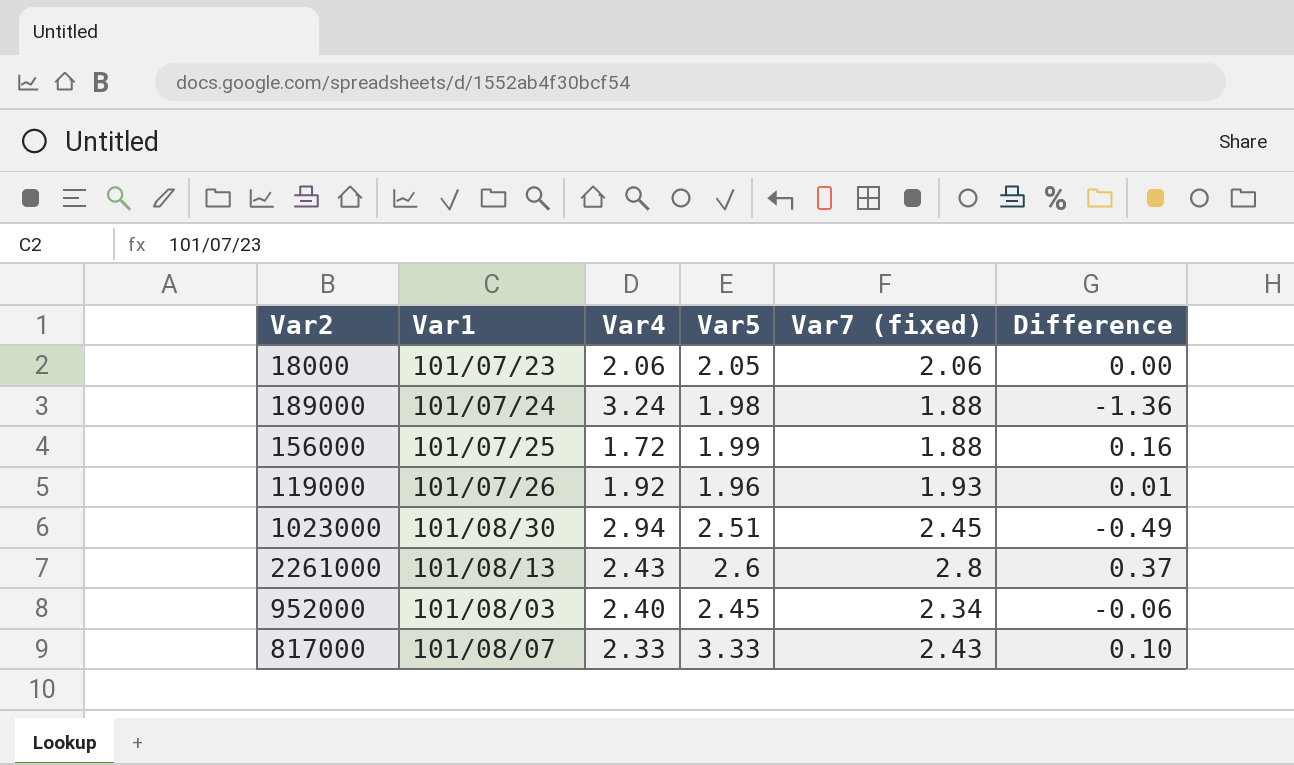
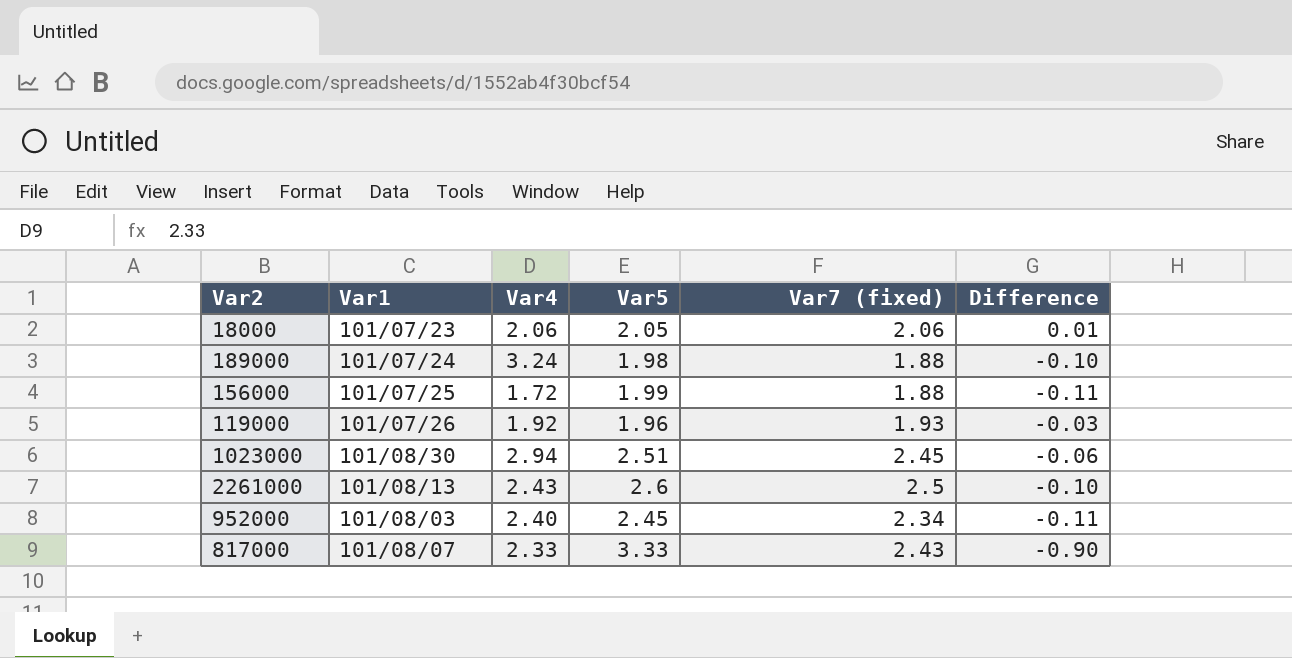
column Difference | formula: [Var7 (fixed)] - [Var4] -> [Var7 (fixed)] - [Var5]
2261000 | Var7 (fixed): 2.8 -> 2.5

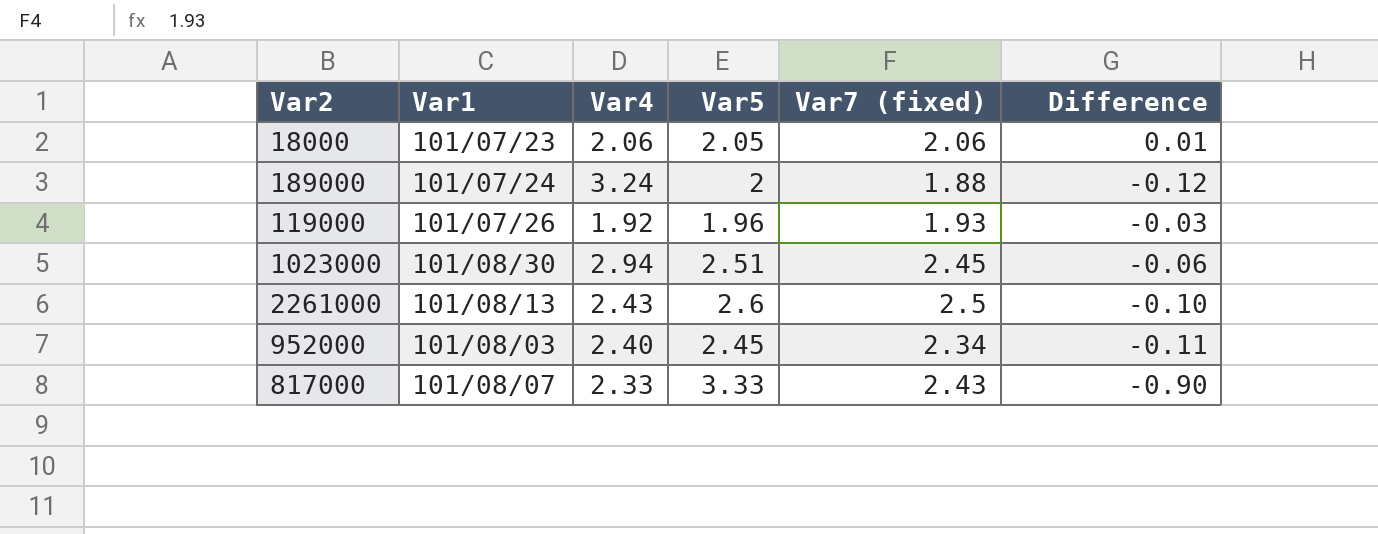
row 156000: 101/07/25 | 1.72 | 1.99 | 1.88 | -0.11 -> none
189000 | Var5: 1.98 -> 2
189000 | Difference: -0.10 -> -0.12

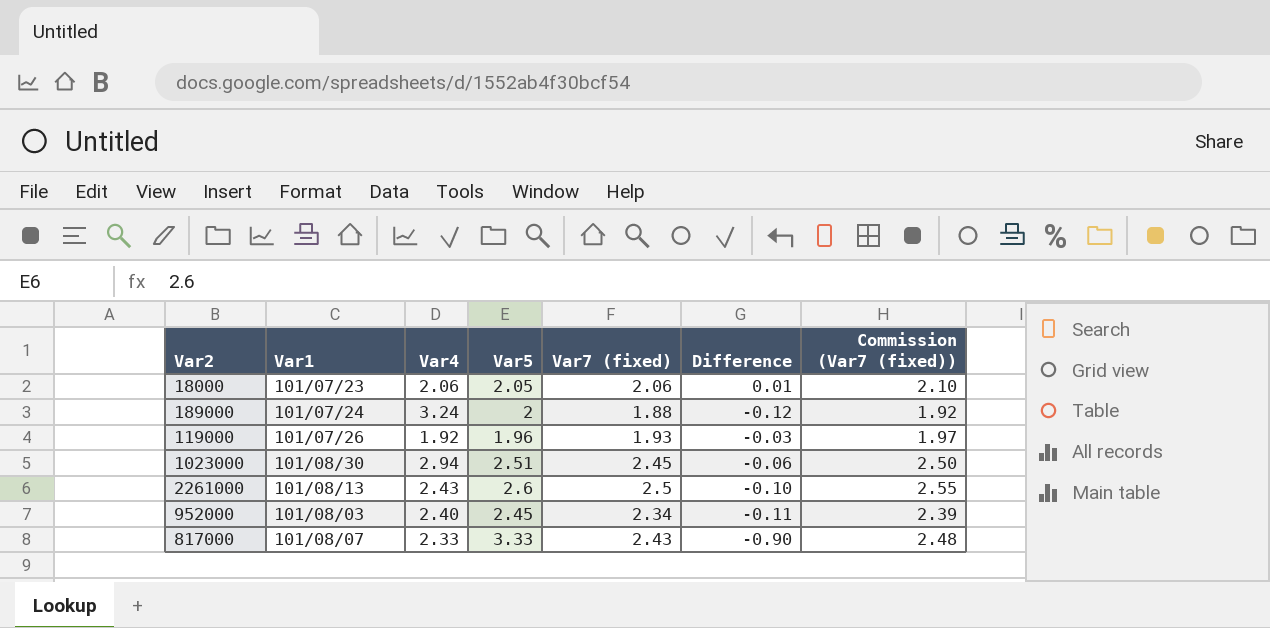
column Commission (Var7 (fixed)) | formula: none -> [Var7 (fixed)] * 1.02

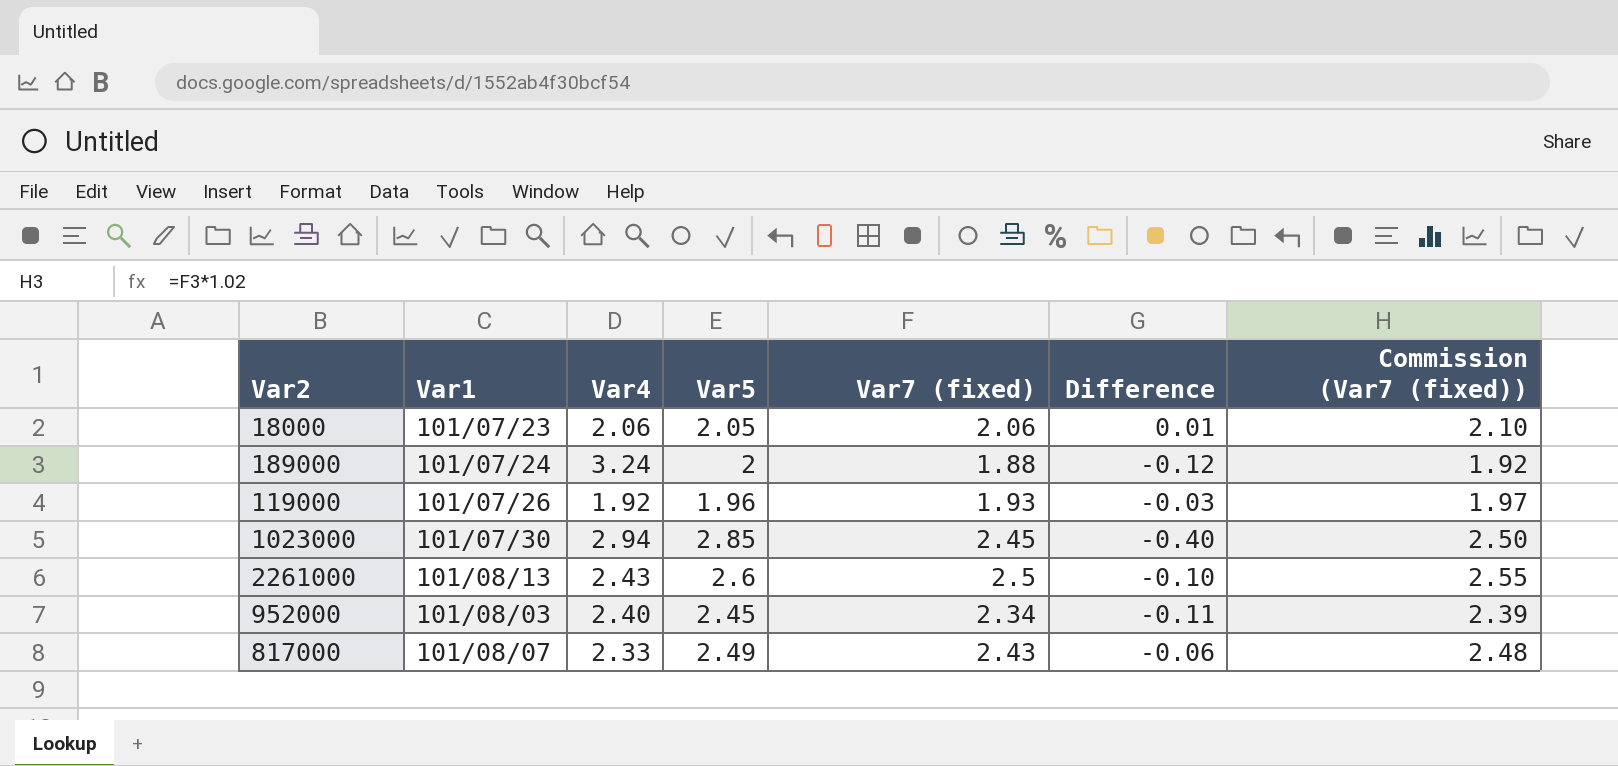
1023000 | Var1: 101/08/30 -> 101/07/30
1023000 | Var5: 2.51 -> 2.85
1023000 | Difference: -0.06 -> -0.40
817000 | Var5: 3.33 -> 2.49
817000 | Difference: -0.90 -> -0.06

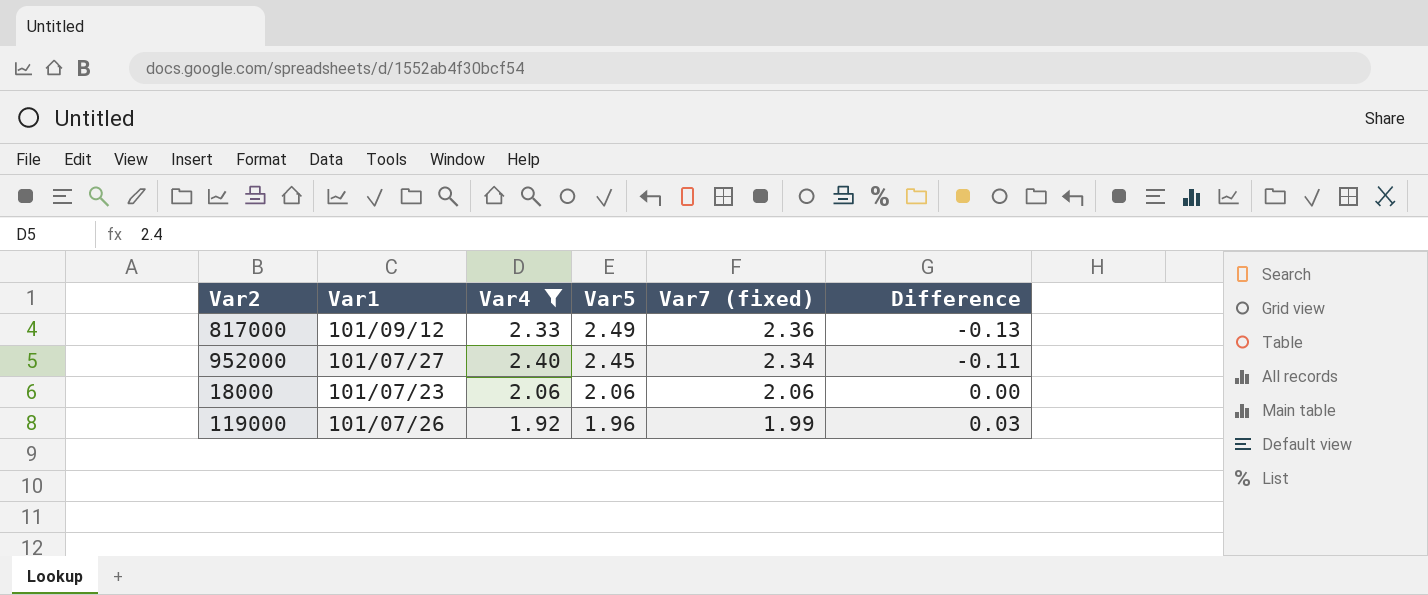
filter: none -> Var4 <= 2.40
row order: none -> Var5 descending
column Commission (Var7 (fixed)) | formula: [Var7 (fixed)] * 1.02 -> none
817000 | Var1: 101/08/07 -> 101/09/12
817000 | Var7 (fixed): 2.43 -> 2.36
817000 | Difference: -0.06 -> -0.13
952000 | Var1: 101/08/03 -> 101/07/27
18000 | Var5: 2.05 -> 2.06
18000 | Difference: 0.01 -> 0.00
119000 | Var7 (fixed): 1.93 -> 1.99
119000 | Difference: -0.03 -> 0.03

